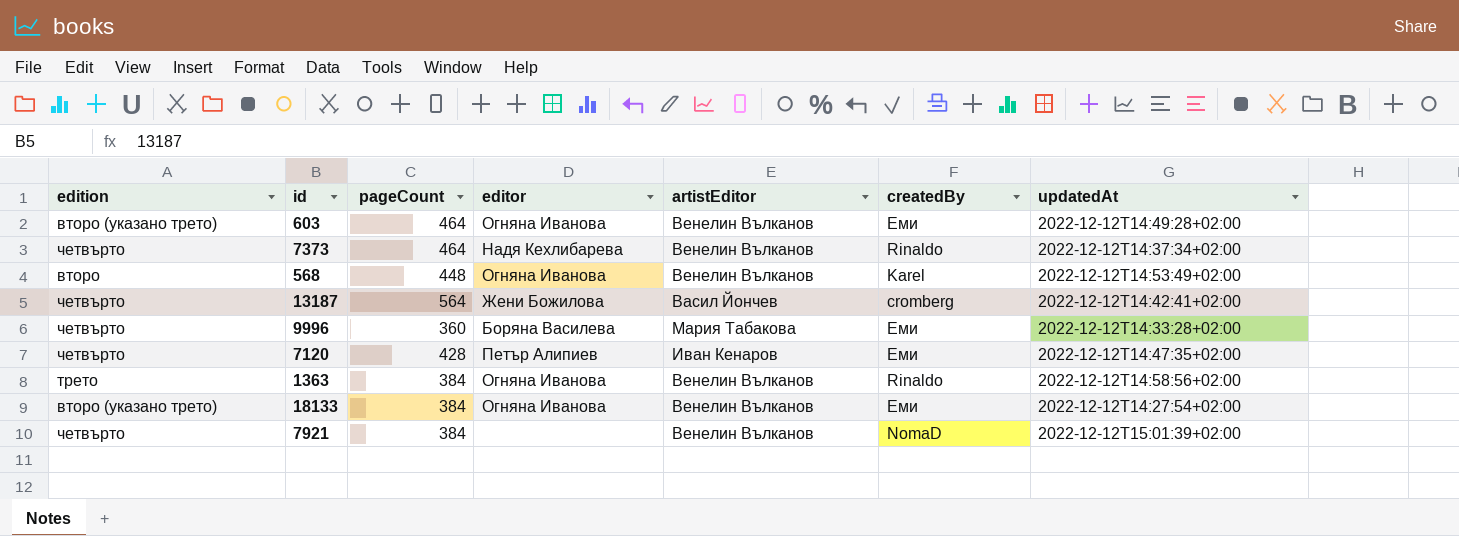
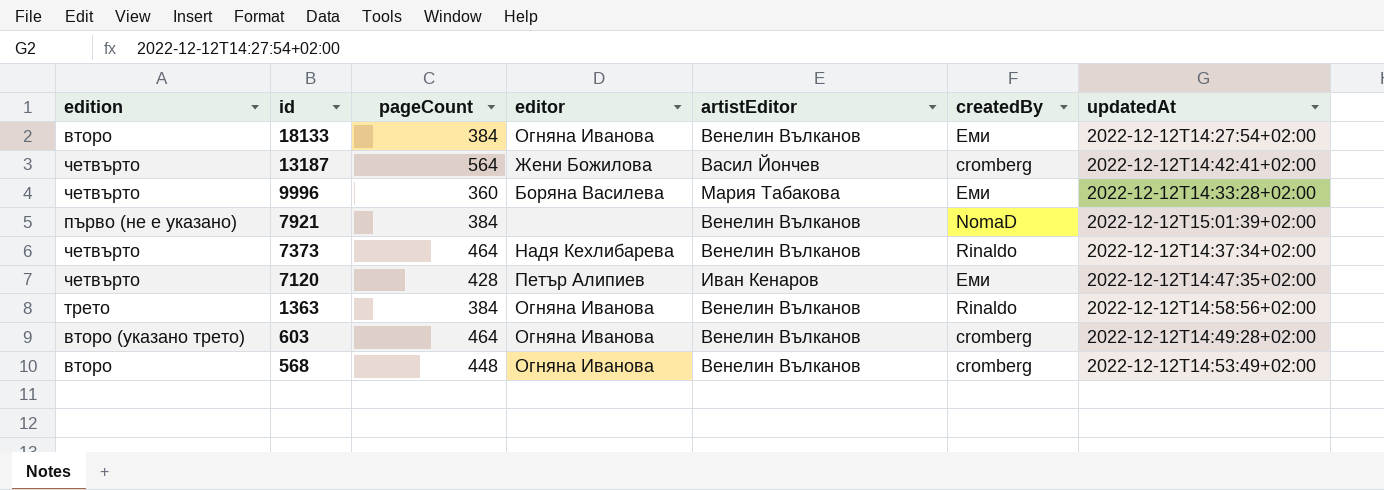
row order: none -> id descending
18133 | edition: второ (указано трето) -> второ
7921 | edition: четвърто -> първо (не е указано)
603 | createdBy: Еми -> cromberg
568 | createdBy: Karel -> cromberg

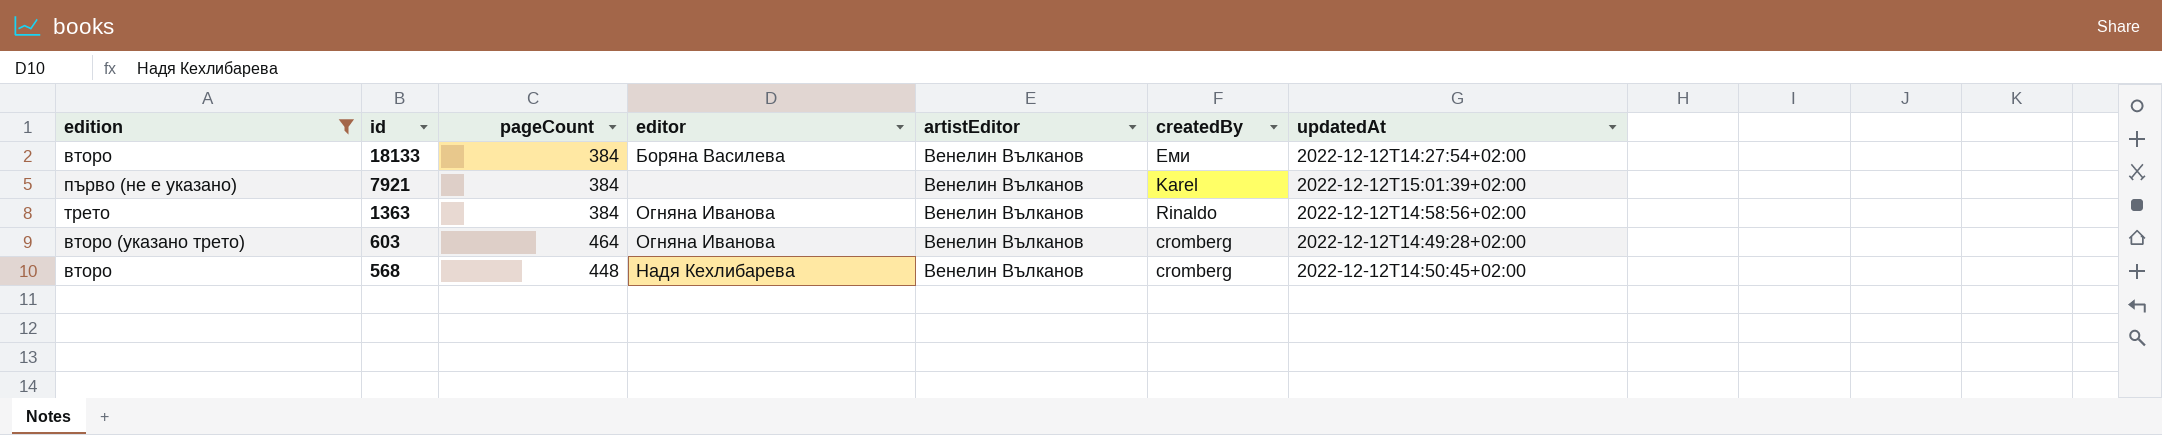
filter: none -> edition != четвърто
18133 | editor: Огняна Иванова -> Боряна Василева
7921 | createdBy: NomaD -> Karel
568 | editor: Огняна Иванова -> Надя Кехлибарева
568 | updatedAt: 2022-12-12T14:53:49+02:00 -> 2022-12-12T14:50:45+02:00

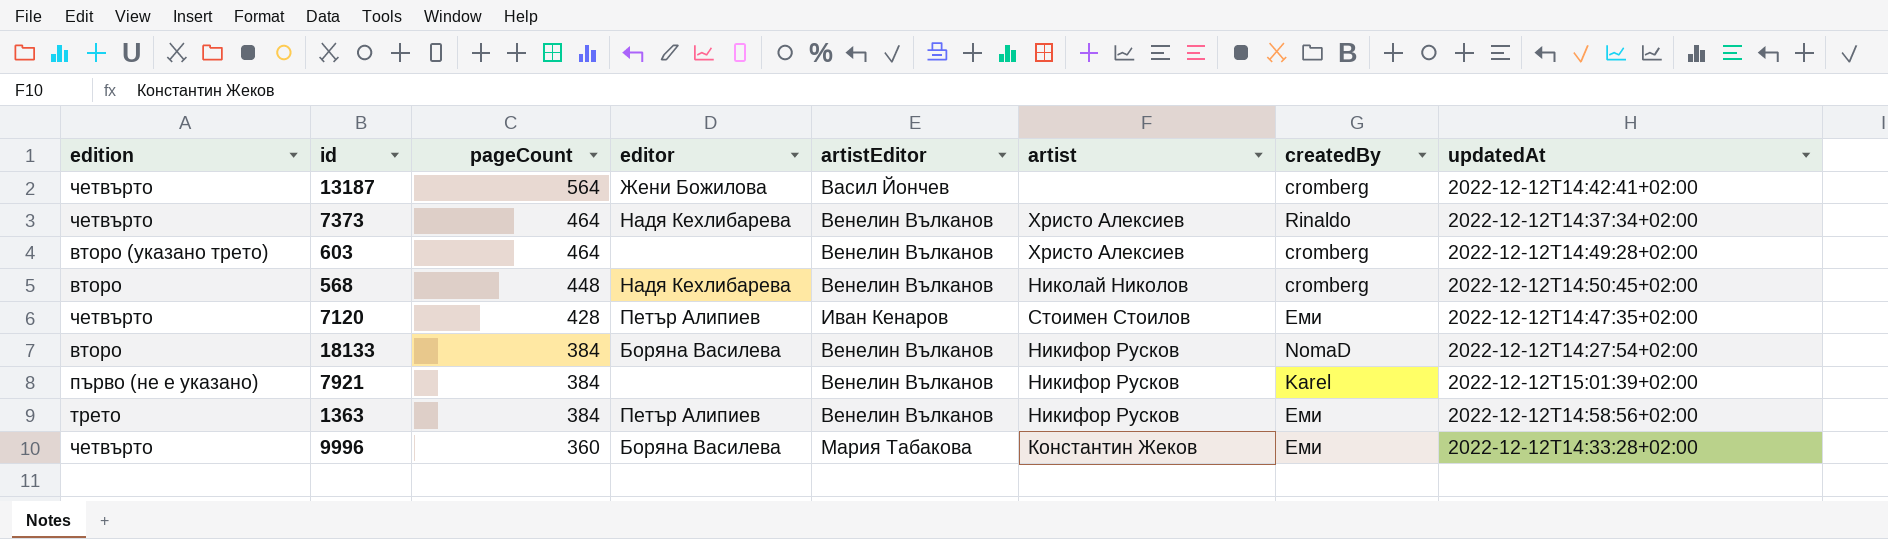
filter: edition != четвърто -> none
row order: id descending -> pageCount descending
column artist | position: none -> 6
603 | editor: Огняна Иванова -> none
18133 | createdBy: Еми -> NomaD
1363 | editor: Огняна Иванова -> Петър Алипиев
1363 | createdBy: Rinaldo -> Еми

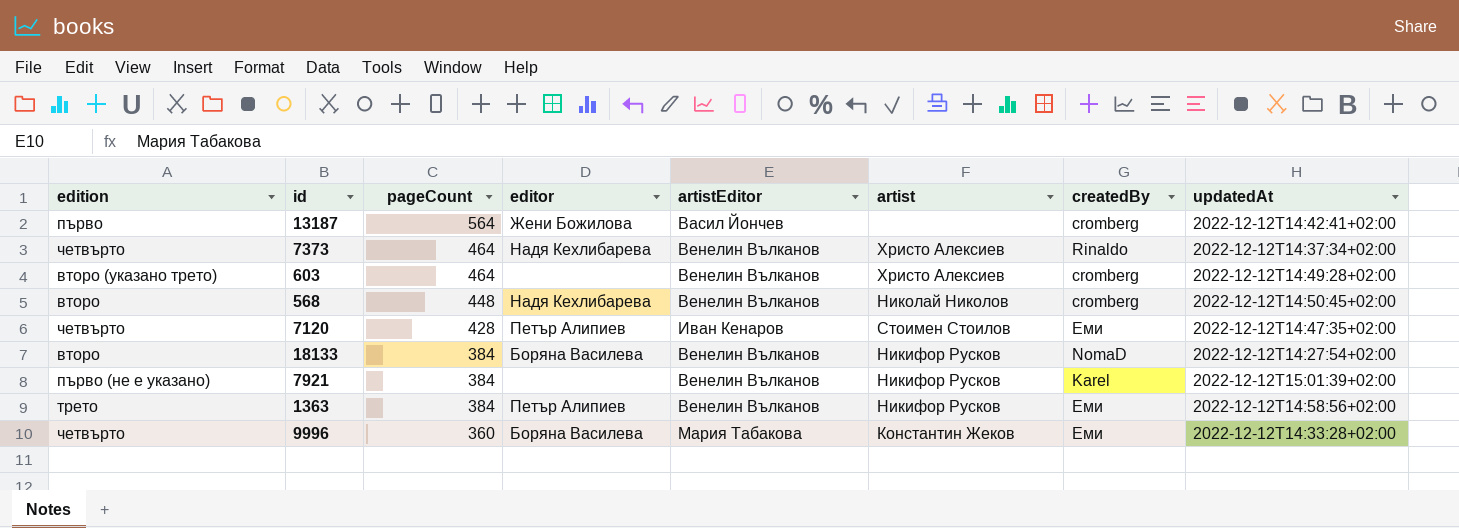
13187 | edition: четвърто -> първо

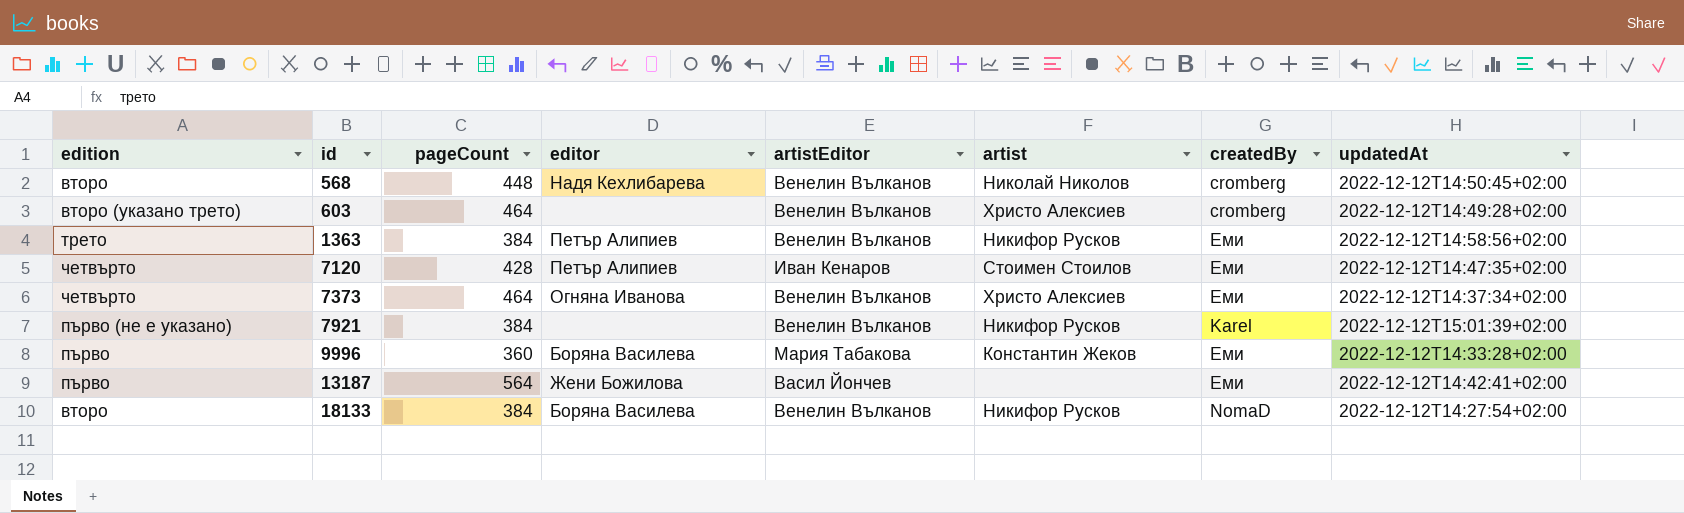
row order: pageCount descending -> id ascending
7373 | editor: Надя Кехлибарева -> Огняна Иванова
7373 | createdBy: Rinaldo -> Еми
9996 | edition: четвърто -> първо
13187 | createdBy: cromberg -> Еми

